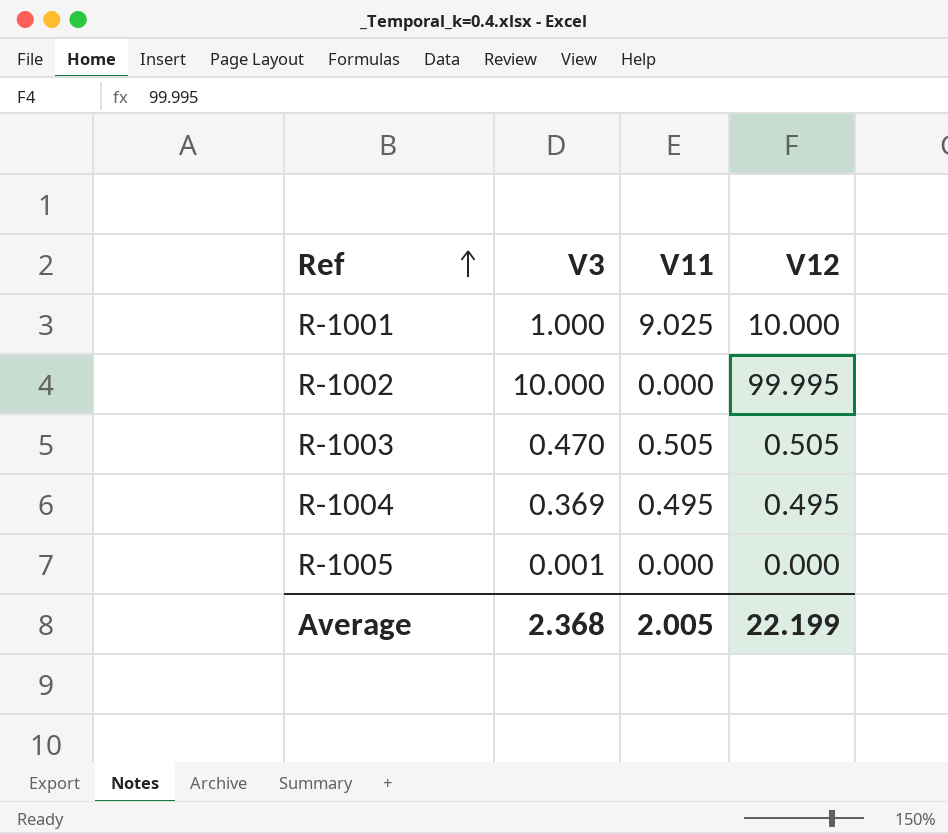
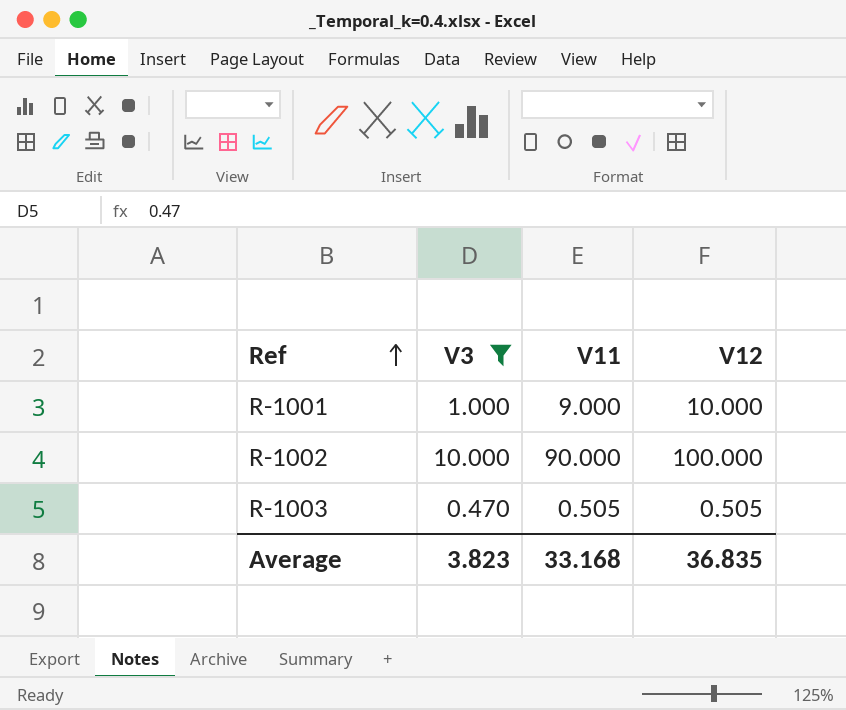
filter: none -> V3 >= 0.470
R-1001 | V11: 9.025 -> 9.000
R-1002 | V11: 0.000 -> 90.000
R-1002 | V12: 99.995 -> 100.000
Average | V3: 2.368 -> 3.823
Average | V11: 2.005 -> 33.168
Average | V12: 22.199 -> 36.835

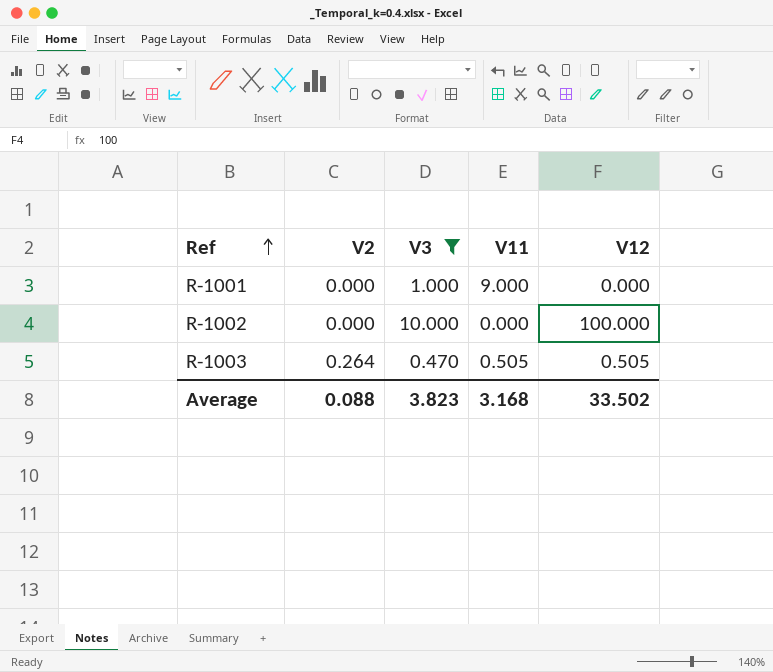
column V2 | position: none -> 2
R-1001 | V12: 10.000 -> 0.000
R-1002 | V11: 90.000 -> 0.000
Average | V11: 33.168 -> 3.168
Average | V12: 36.835 -> 33.502

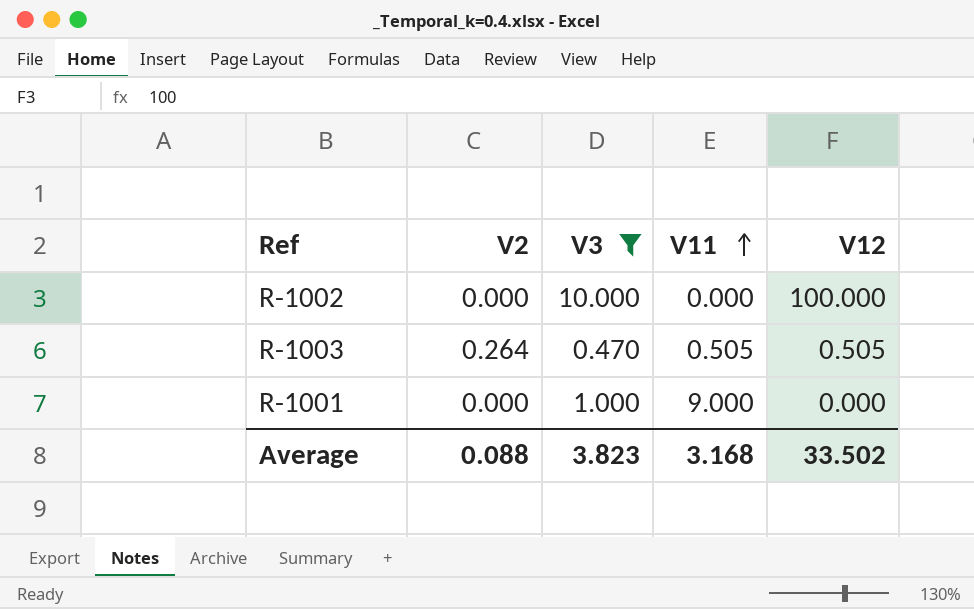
row order: Ref ascending -> V11 ascending

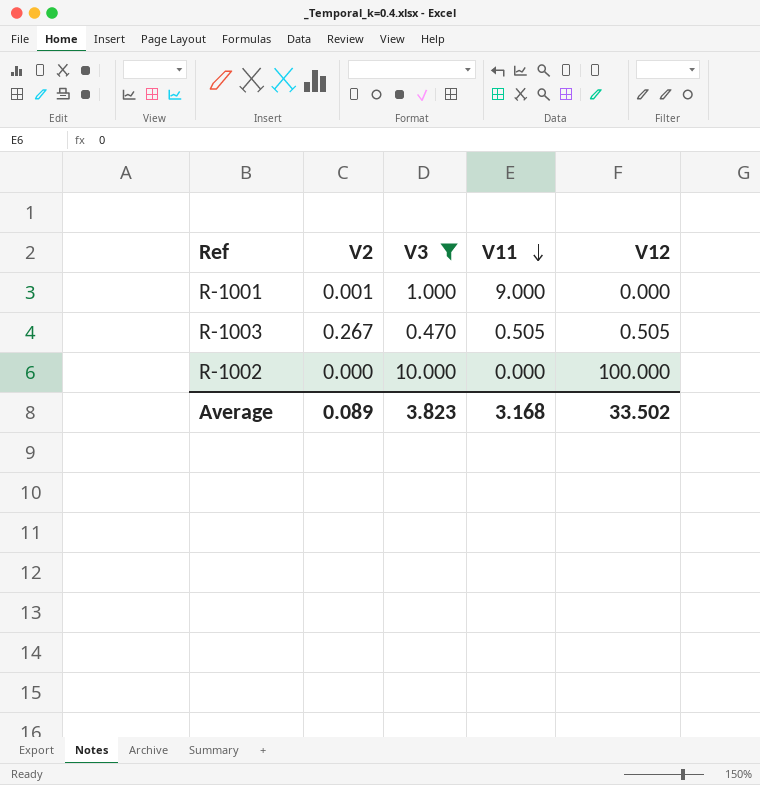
row order: V11 ascending -> V11 descending
R-1001 | V2: 0.000 -> 0.001
R-1003 | V2: 0.264 -> 0.267
Average | V2: 0.088 -> 0.089

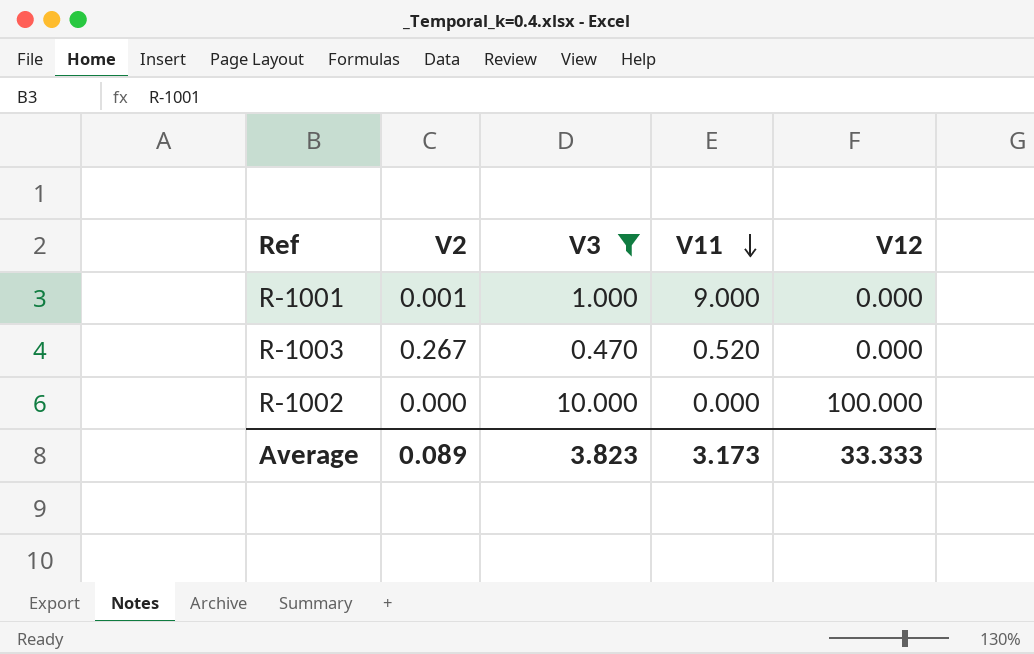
R-1003 | V11: 0.505 -> 0.520
R-1003 | V12: 0.505 -> 0.000
Average | V11: 3.168 -> 3.173
Average | V12: 33.502 -> 33.333

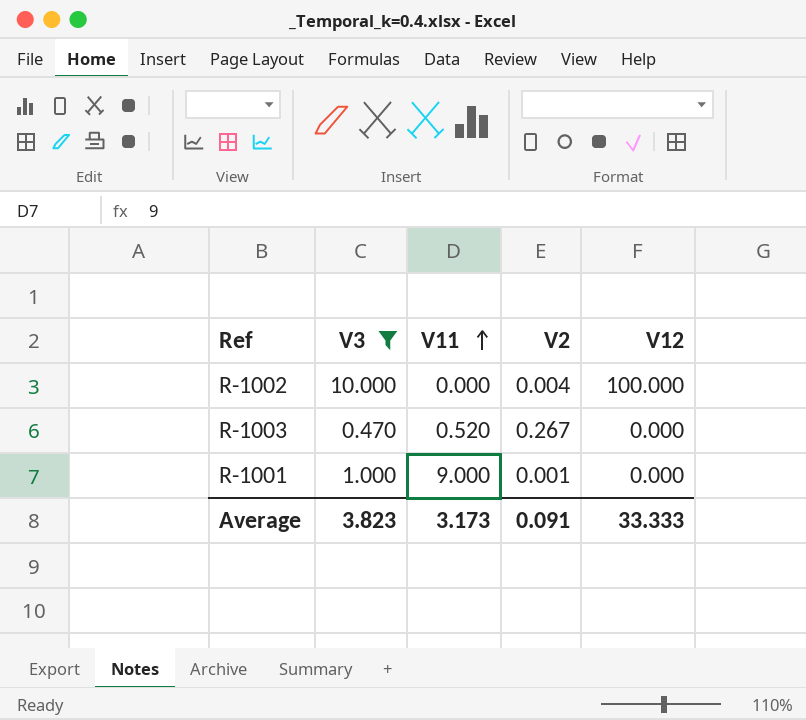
row order: V11 descending -> V11 ascending
column V2 | position: 2 -> 4
R-1002 | V2: 0.000 -> 0.004
Average | V2: 0.089 -> 0.091

